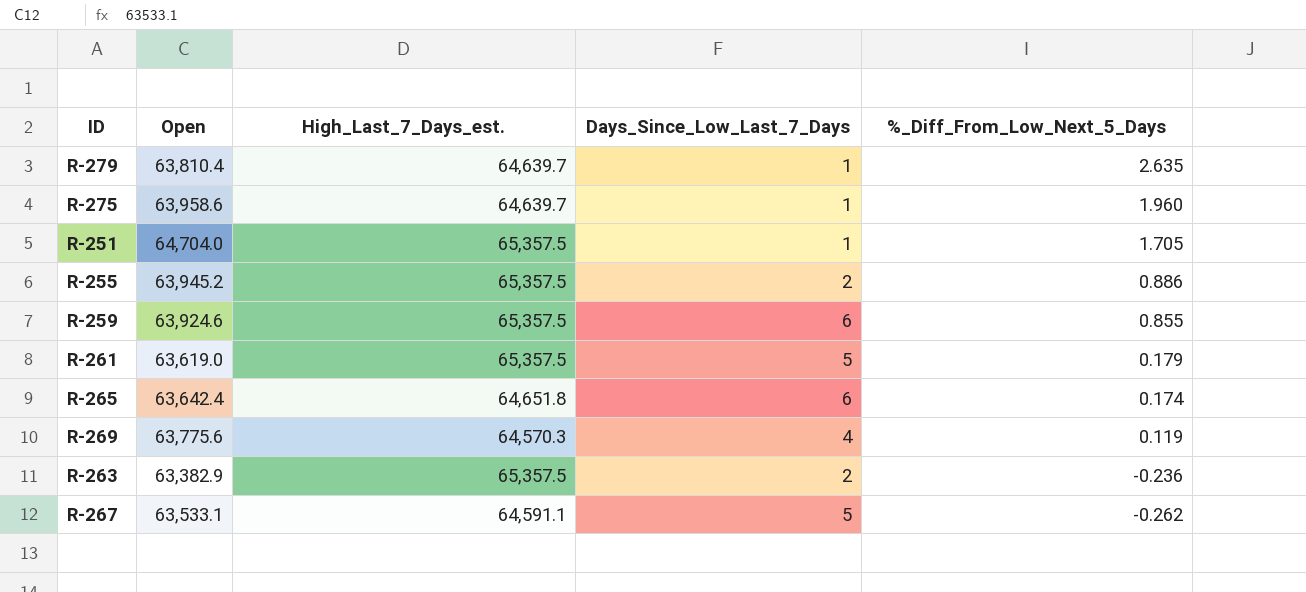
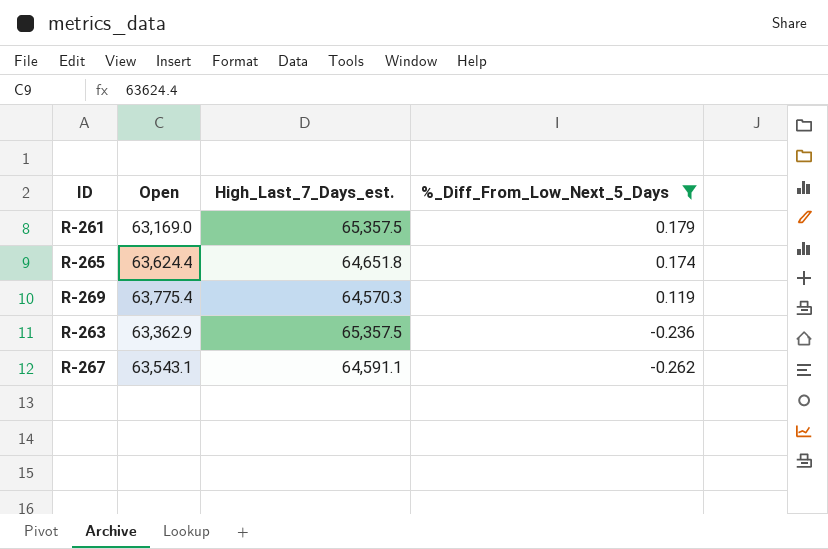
filter: none -> %_Diff_From_Low_Next_5_Days <= 0.179
column Days_Since_Low_Last_7_Days | position: 4 -> none
R-261 | Open: 63,619.0 -> 63,169.0
R-265 | Open: 63,642.4 -> 63,624.4
R-269 | Open: 63,775.6 -> 63,775.4
R-263 | Open: 63,382.9 -> 63,362.9
R-267 | Open: 63,533.1 -> 63,543.1

